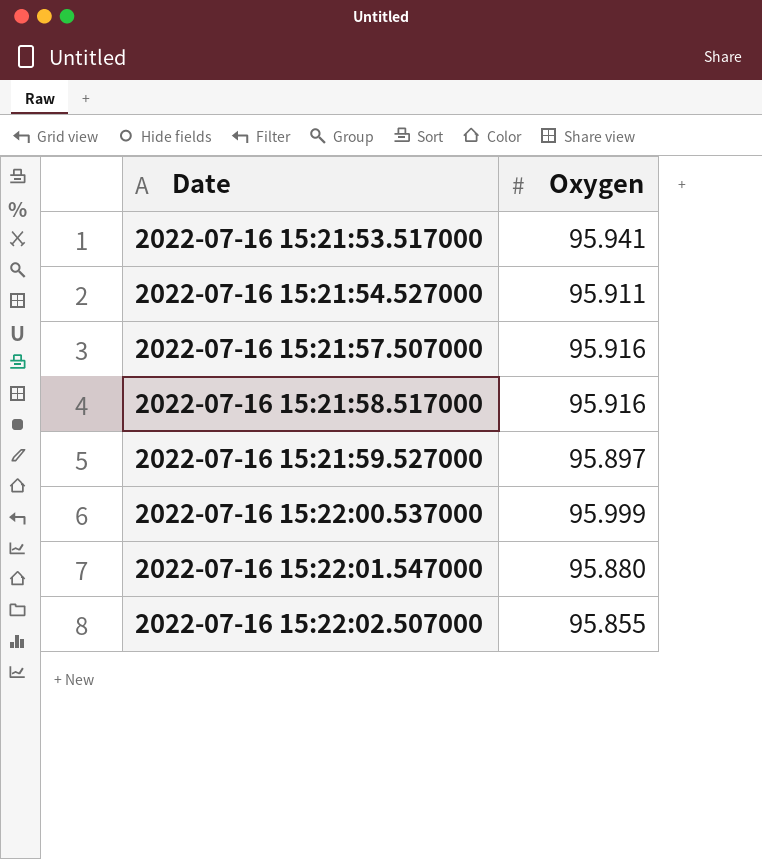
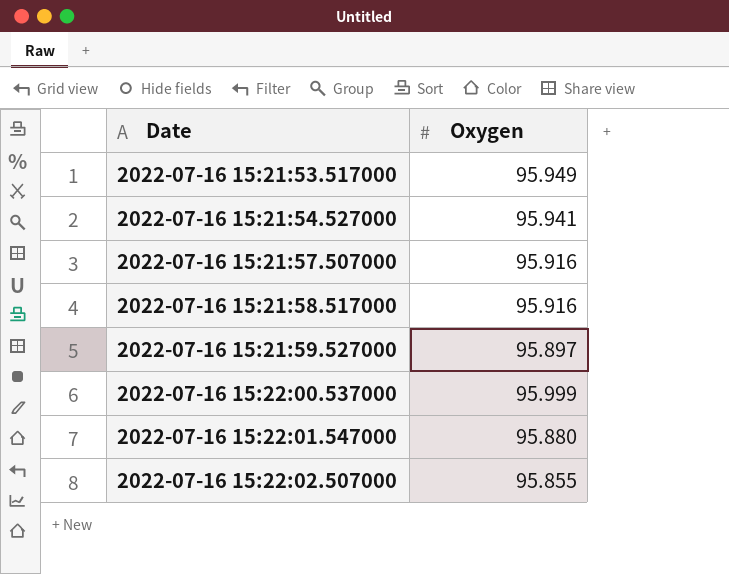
2022-07-16 15:21:53.517000 | Oxygen: 95.941 -> 95.949
2022-07-16 15:21:54.527000 | Oxygen: 95.911 -> 95.941

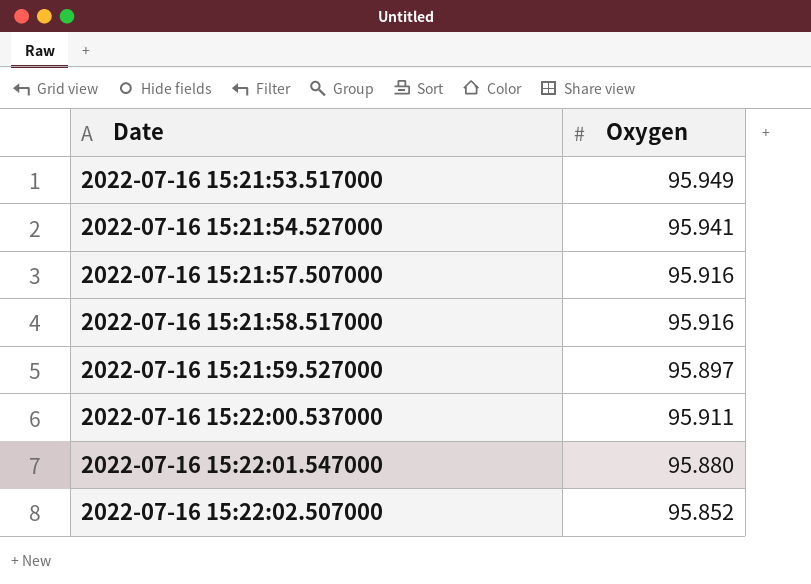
2022-07-16 15:22:00.537000 | Oxygen: 95.999 -> 95.911
2022-07-16 15:22:02.507000 | Oxygen: 95.855 -> 95.852

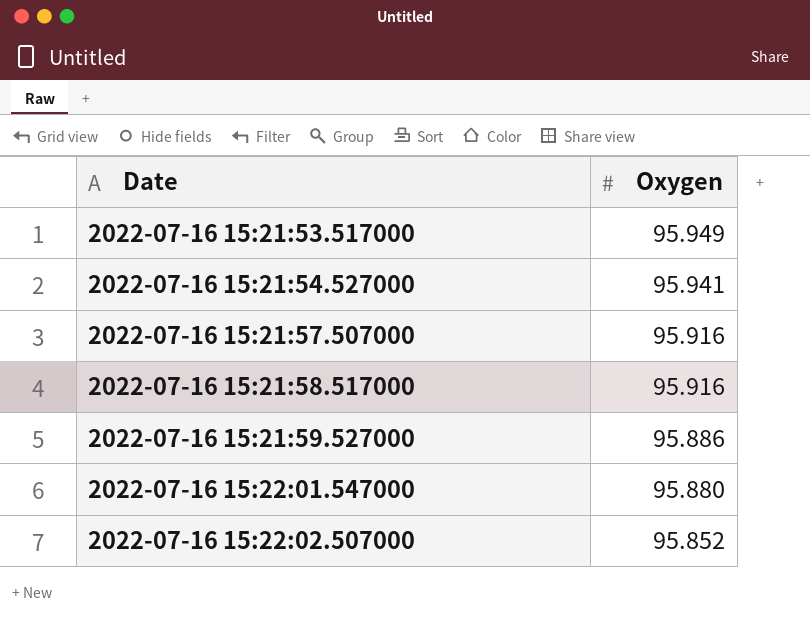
row 2022-07-16 15:22:00.537000: 95.911 -> none
2022-07-16 15:21:59.527000 | Oxygen: 95.897 -> 95.886

